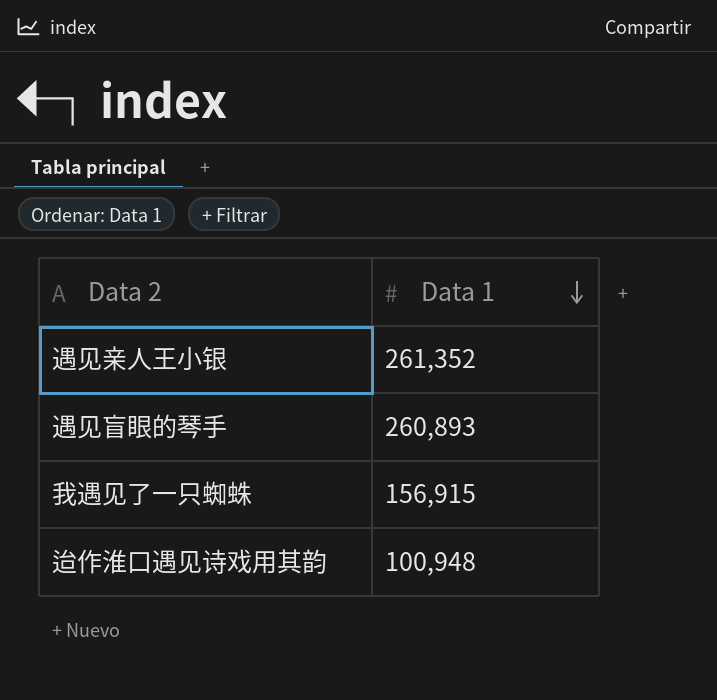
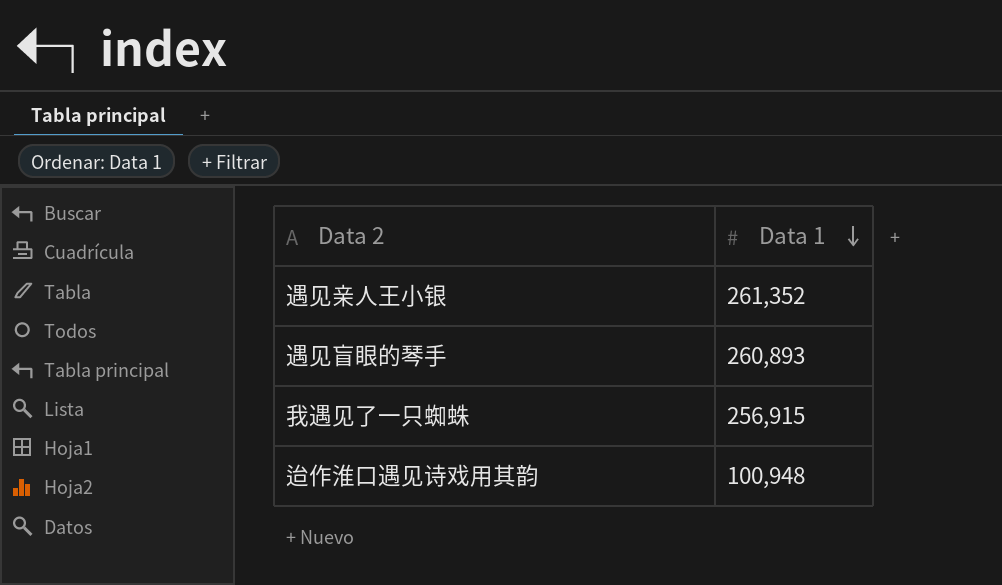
我遇见了一只蜘蛛 | Data 1: 156,915 -> 256,915

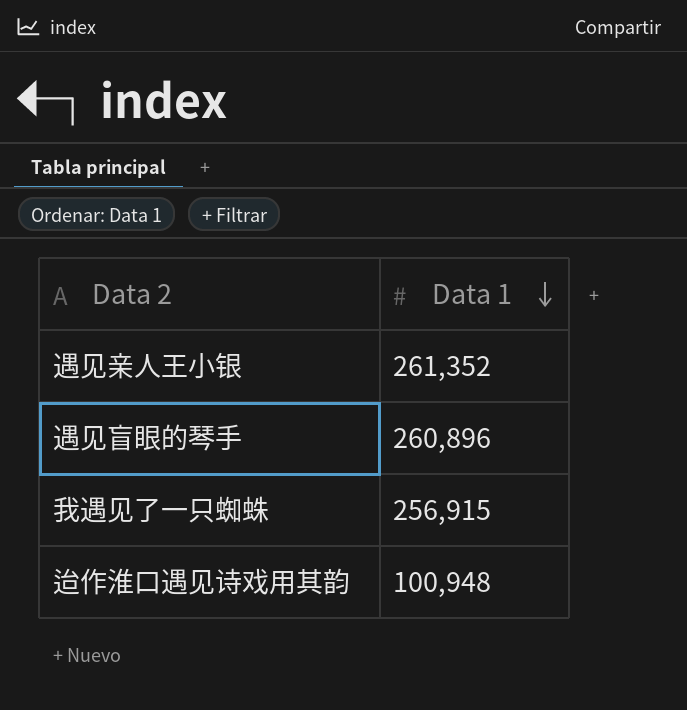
遇见盲眼的琴手 | Data 1: 260,893 -> 260,896

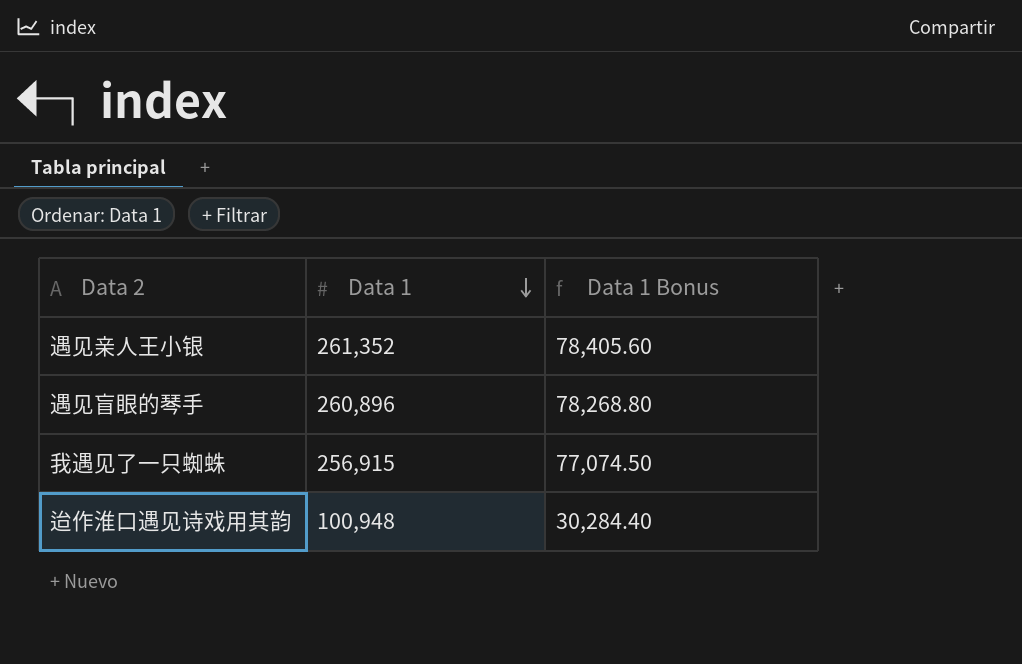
column Data 1 Bonus | formula: none -> [Data 1] * 0.3

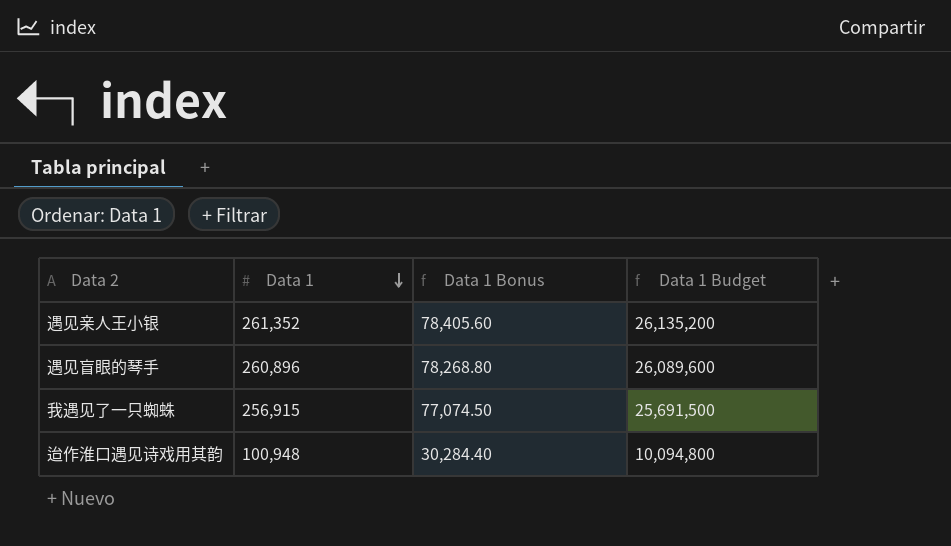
column Data 1 Budget | formula: none -> [Data 1] * 100

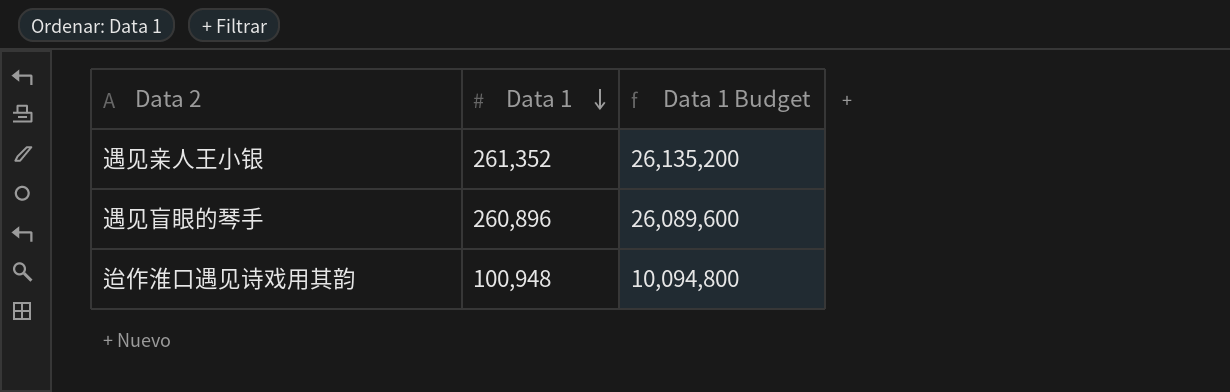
column Data 1 Bonus | formula: [Data 1] * 0.3 -> none
row 我遇见了一只蜘蛛: 256,915 | 77,074.50 | 25,691,500 -> none

